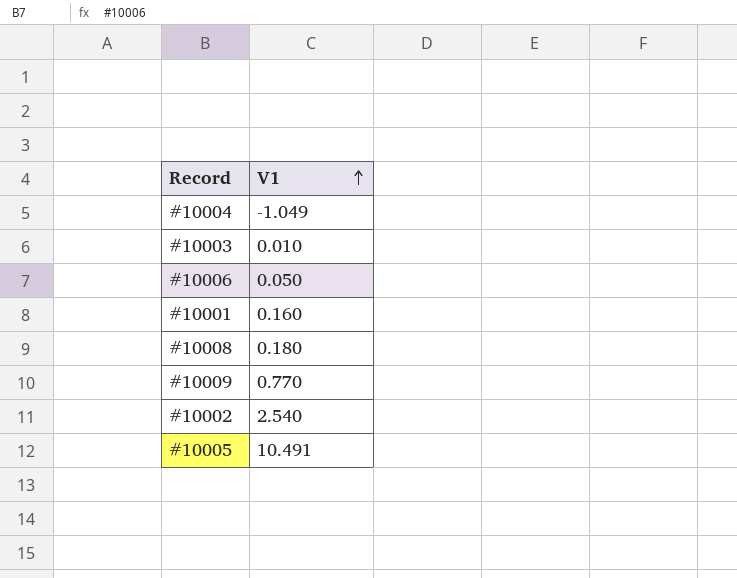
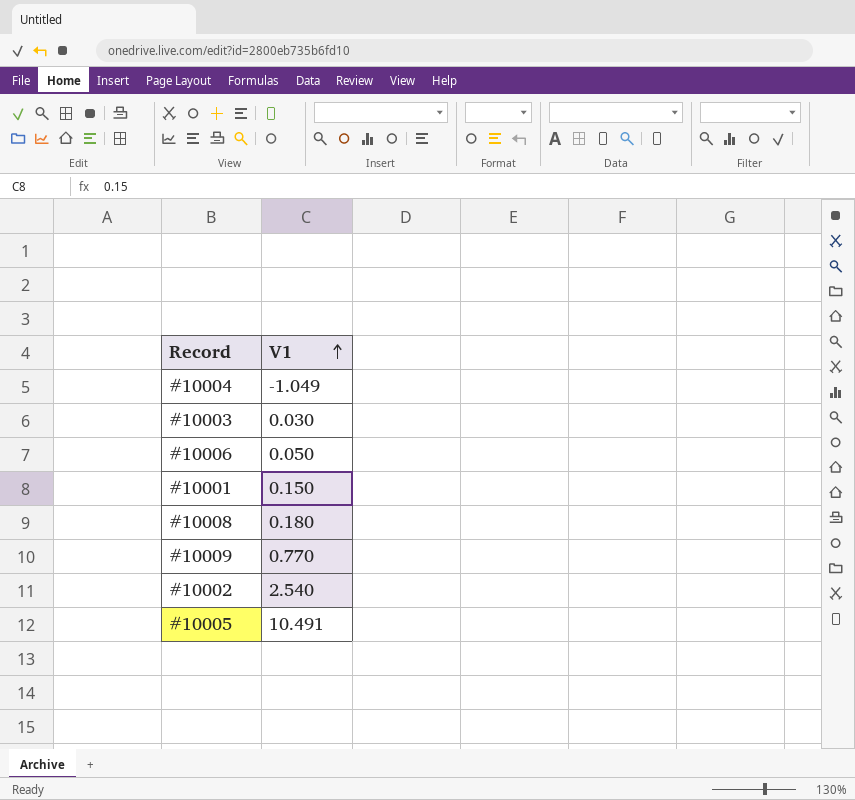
#10003 | V1: 0.010 -> 0.030
#10001 | V1: 0.160 -> 0.150

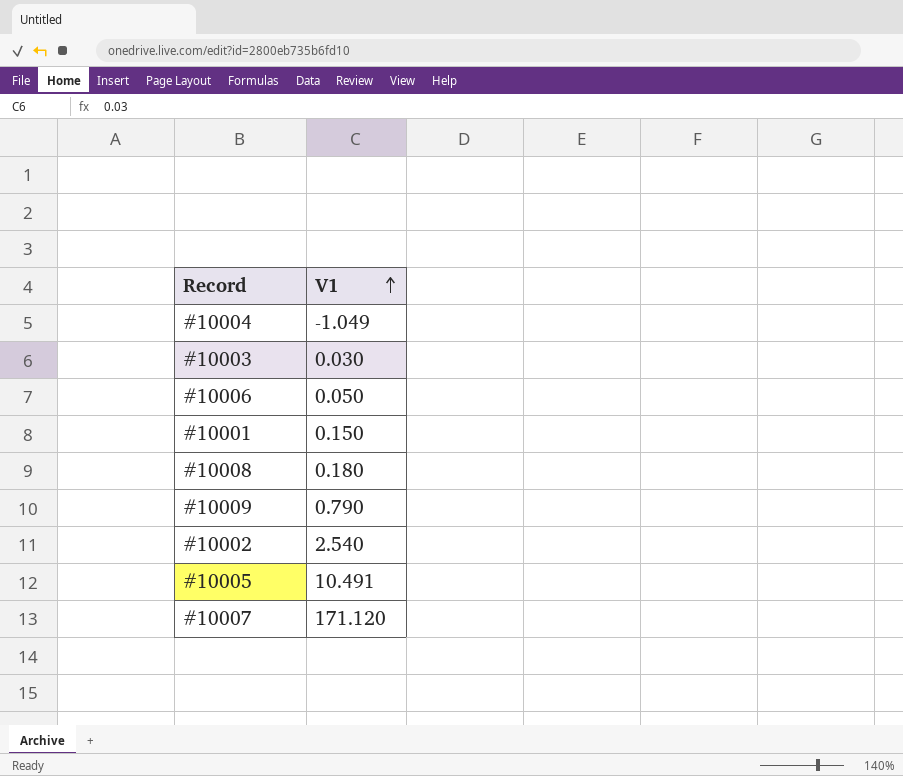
#10009 | V1: 0.770 -> 0.790
row #10007: none -> 171.120

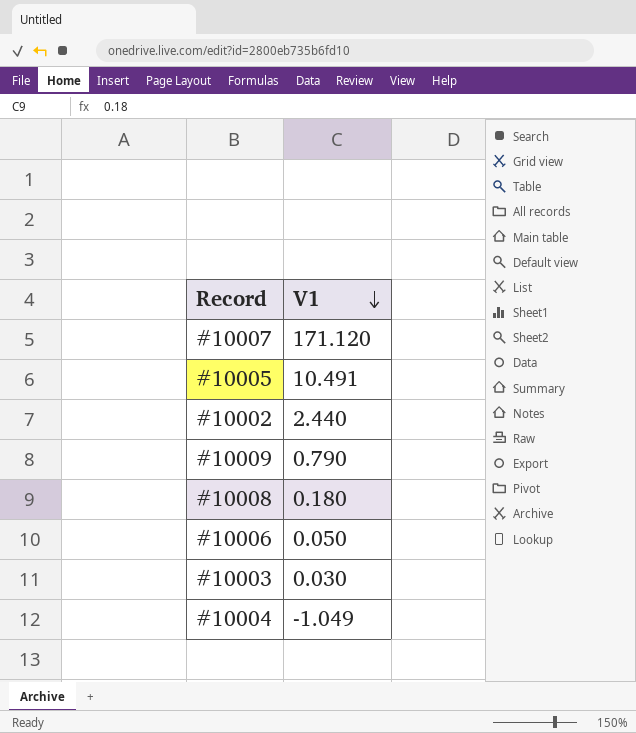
row order: V1 ascending -> V1 descending
row #10001: 0.150 -> none
#10002 | V1: 2.540 -> 2.440

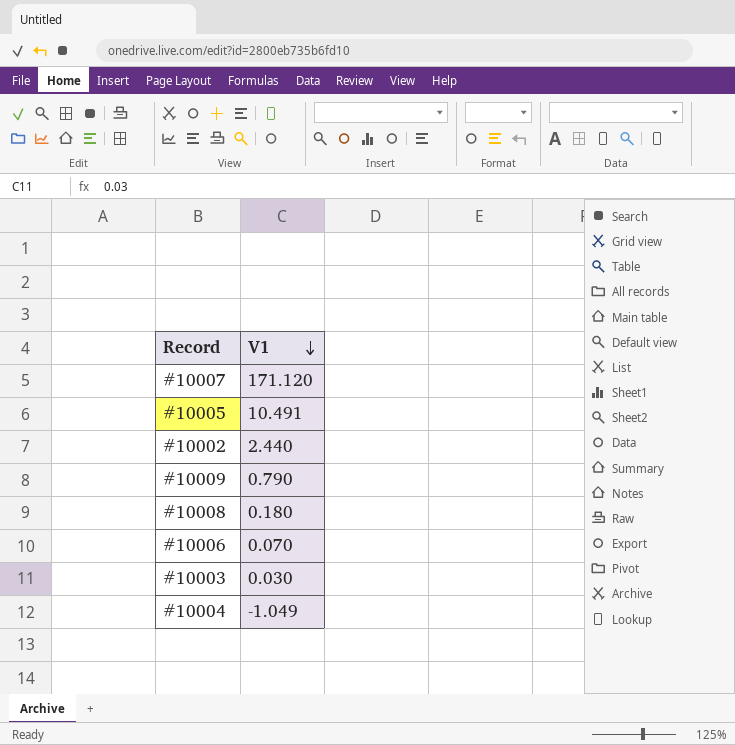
#10006 | V1: 0.050 -> 0.070

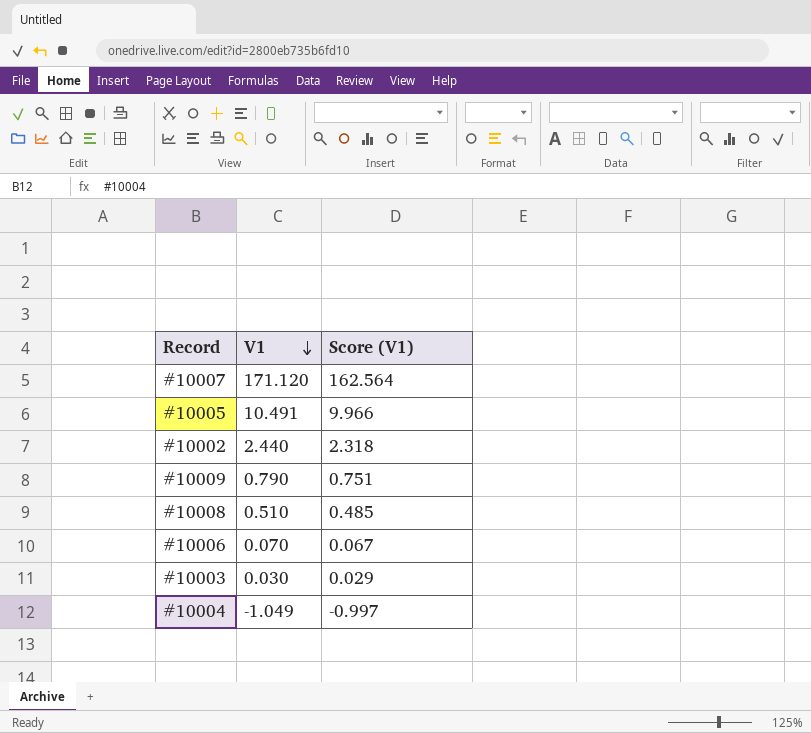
column Score (V1) | formula: none -> [V1] * 0.95
#10008 | V1: 0.180 -> 0.510

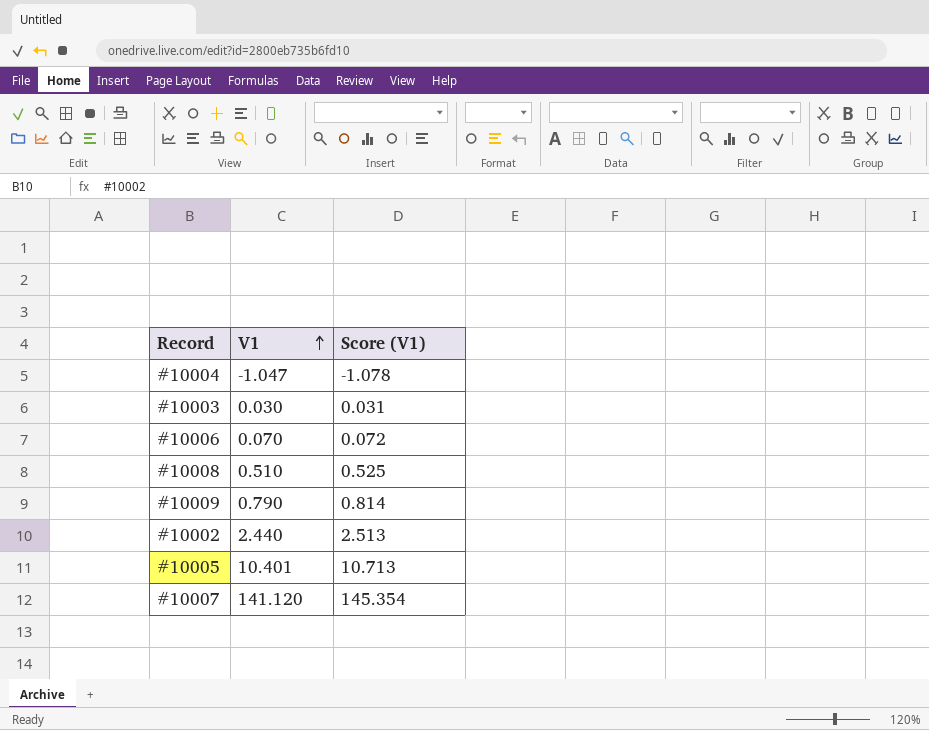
row order: V1 descending -> V1 ascending
column Score (V1) | formula: [V1] * 0.95 -> [V1] * 1.03
#10004 | V1: -1.049 -> -1.047
#10005 | V1: 10.491 -> 10.401
#10007 | V1: 171.120 -> 141.120

